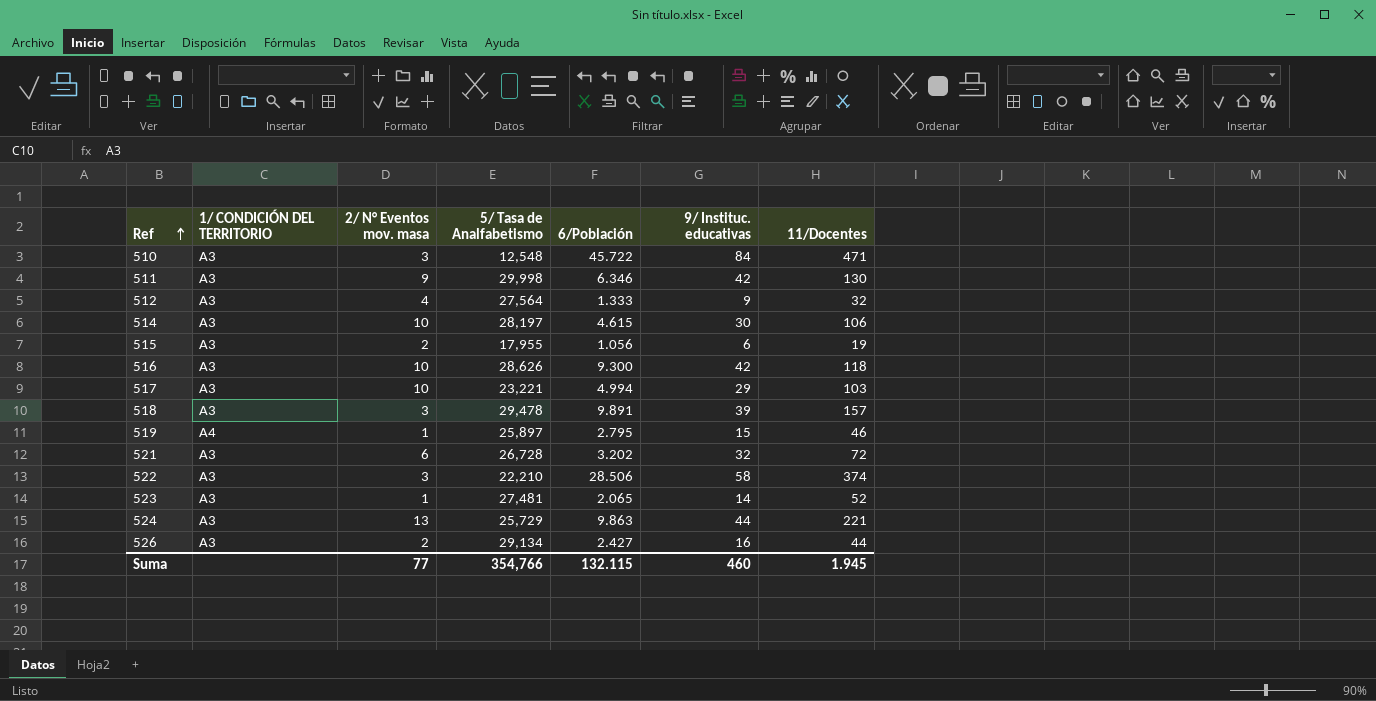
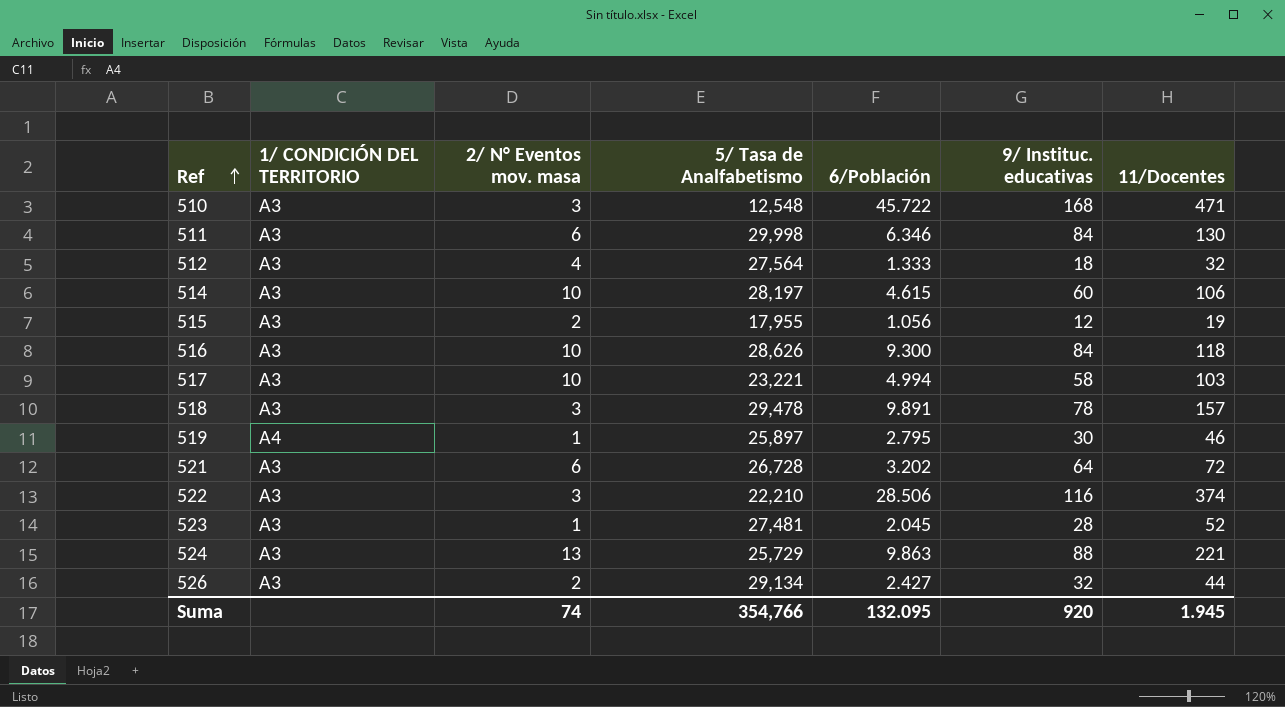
510 | 9/ Instituc. educativas: 84 -> 168
511 | 2/ N° Eventos mov. masa: 9 -> 6
511 | 9/ Instituc. educativas: 42 -> 84
512 | 9/ Instituc. educativas: 9 -> 18
514 | 9/ Instituc. educativas: 30 -> 60
515 | 9/ Instituc. educativas: 6 -> 12
516 | 9/ Instituc. educativas: 42 -> 84
517 | 9/ Instituc. educativas: 29 -> 58
518 | 9/ Instituc. educativas: 39 -> 78
519 | 9/ Instituc. educativas: 15 -> 30
521 | 9/ Instituc. educativas: 32 -> 64
522 | 9/ Instituc. educativas: 58 -> 116
523 | 6/Población: 2.065 -> 2.045
523 | 9/ Instituc. educativas: 14 -> 28
524 | 9/ Instituc. educativas: 44 -> 88
526 | 9/ Instituc. educativas: 16 -> 32
Suma | 2/ N° Eventos mov. masa: 77 -> 74
Suma | 6/Población: 132.115 -> 132.095
Suma | 9/ Instituc. educativas: 460 -> 920

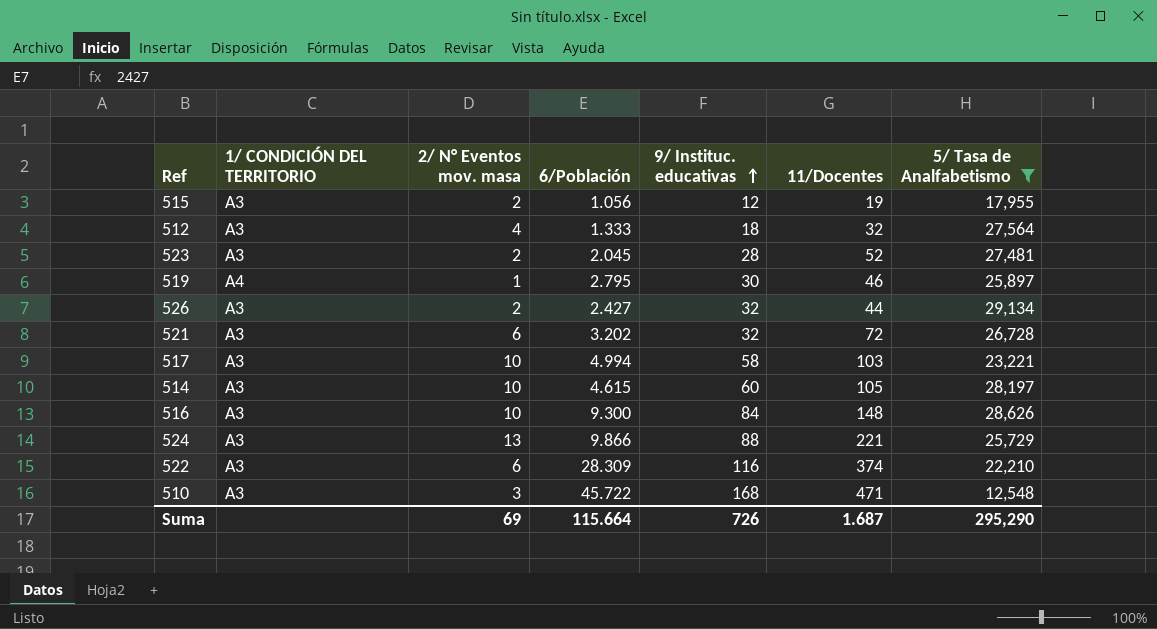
filter: none -> 5/ Tasa de Analfabetismo <= 29,134
row order: Ref ascending -> 9/ Instituc. educativas ascending
column 5/ Tasa de Analfabetismo | position: 4 -> 7
523 | 2/ N° Eventos mov. masa: 1 -> 2
521 | 9/ Instituc. educativas: 64 -> 32
514 | 11/Docentes: 106 -> 105
516 | 11/Docentes: 118 -> 148
524 | 6/Población: 9.863 -> 9.866
522 | 2/ N° Eventos mov. masa: 3 -> 6
522 | 6/Población: 28.506 -> 28.309
Suma | 2/ N° Eventos mov. masa: 74 -> 69
Suma | 6/Población: 132.095 -> 115.664
Suma | 9/ Instituc. educativas: 920 -> 726
Suma | 11/Docentes: 1.945 -> 1.687
Suma | 5/ Tasa de Analfabetismo: 354,766 -> 295,290

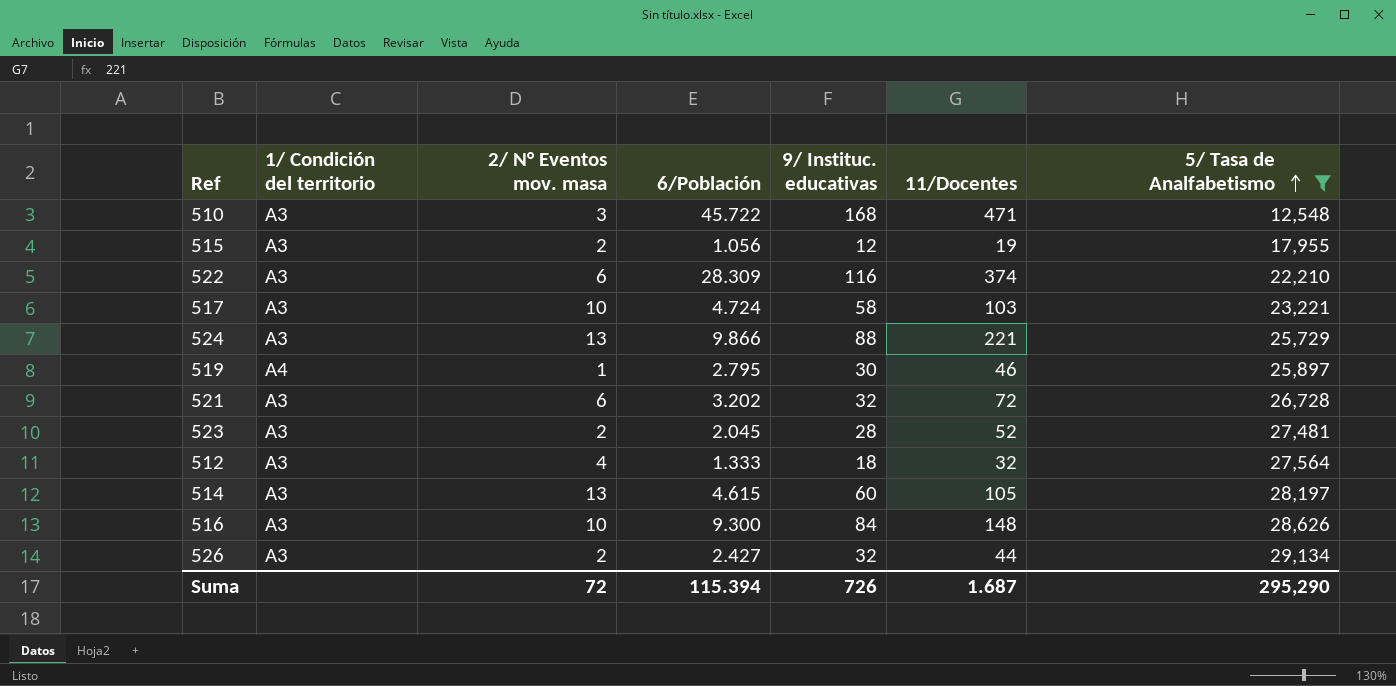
row order: 9/ Instituc. educativas ascending -> 5/ Tasa de Analfabetismo ascending
column name: 1/ CONDICIÓN DEL TERRITORIO -> 1/ Condición del territorio
517 | 6/Población: 4.994 -> 4.724
514 | 2/ N° Eventos mov. masa: 10 -> 13
Suma | 2/ N° Eventos mov. masa: 69 -> 72
Suma | 6/Población: 115.664 -> 115.394

